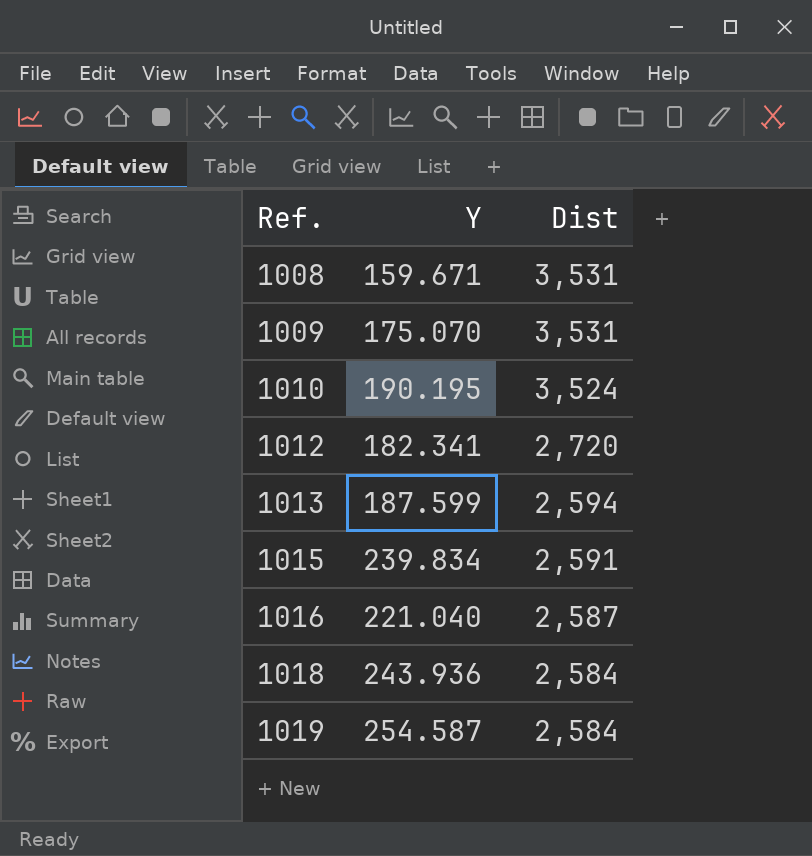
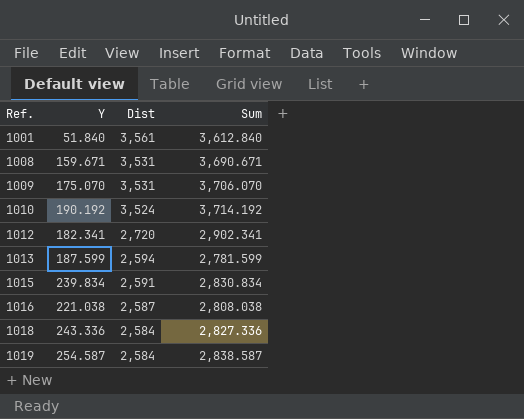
column Sum | formula: none -> [Y] + [Dist]
row 1001: none -> 51.840 | 3,561 | 3,612.840
1010 | Y: 190.195 -> 190.192
1016 | Y: 221.040 -> 221.038
1018 | Y: 243.936 -> 243.336

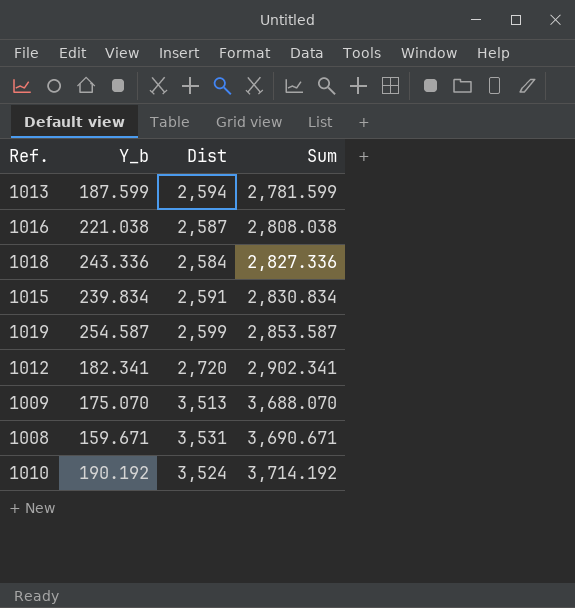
row order: Ref. ascending -> Sum ascending
column name: Y -> Y_b
row 1001: 51.840 | 3,561 | 3,612.840 -> none
1019 | Dist: 2,584 -> 2,599
1019 | Sum: 2,838.587 -> 2,853.587
1009 | Dist: 3,531 -> 3,513
1009 | Sum: 3,706.070 -> 3,688.070

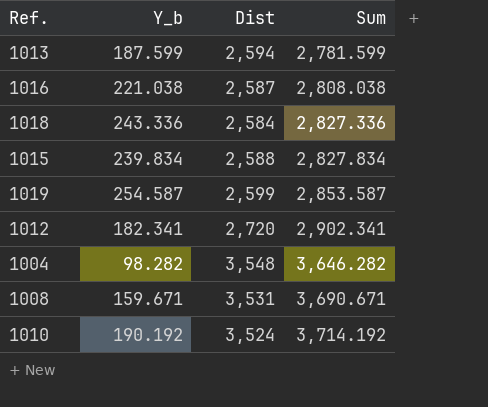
row 1009: 175.070 | 3,513 | 3,688.070 -> none
1015 | Dist: 2,591 -> 2,588
1015 | Sum: 2,830.834 -> 2,827.834
row 1004: none -> 98.282 | 3,548 | 3,646.282

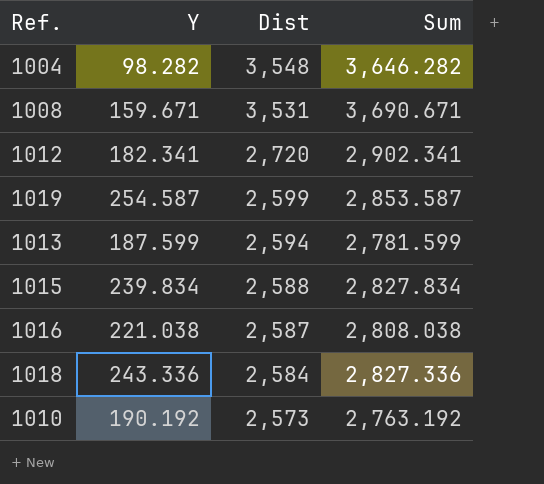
row order: Sum ascending -> Dist descending
column name: Y_b -> Y
1010 | Dist: 3,524 -> 2,573
1010 | Sum: 3,714.192 -> 2,763.192

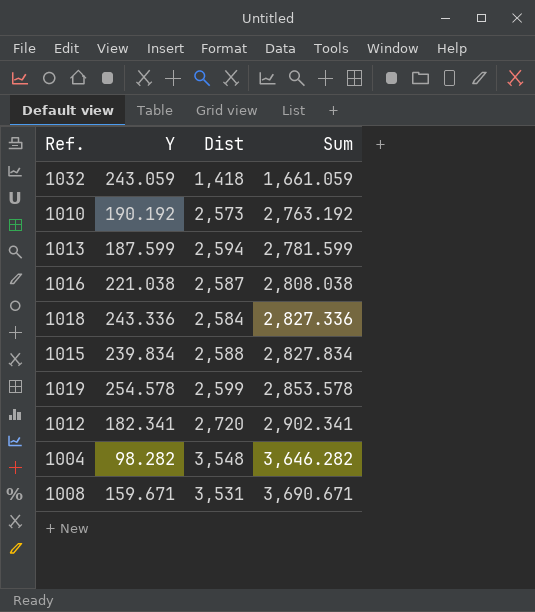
row order: Dist descending -> Sum ascending
row 1032: none -> 243.059 | 1,418 | 1,661.059
1019 | Y: 254.587 -> 254.578
1019 | Sum: 2,853.587 -> 2,853.578

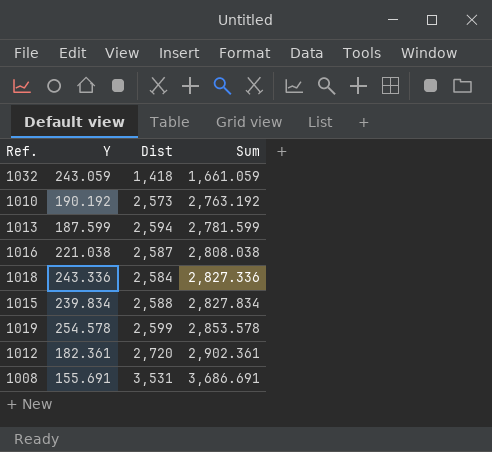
row 1004: 98.282 | 3,548 | 3,646.282 -> none
1012 | Y: 182.341 -> 182.361
1012 | Sum: 2,902.341 -> 2,902.361
1008 | Y: 159.671 -> 155.691
1008 | Sum: 3,690.671 -> 3,686.691

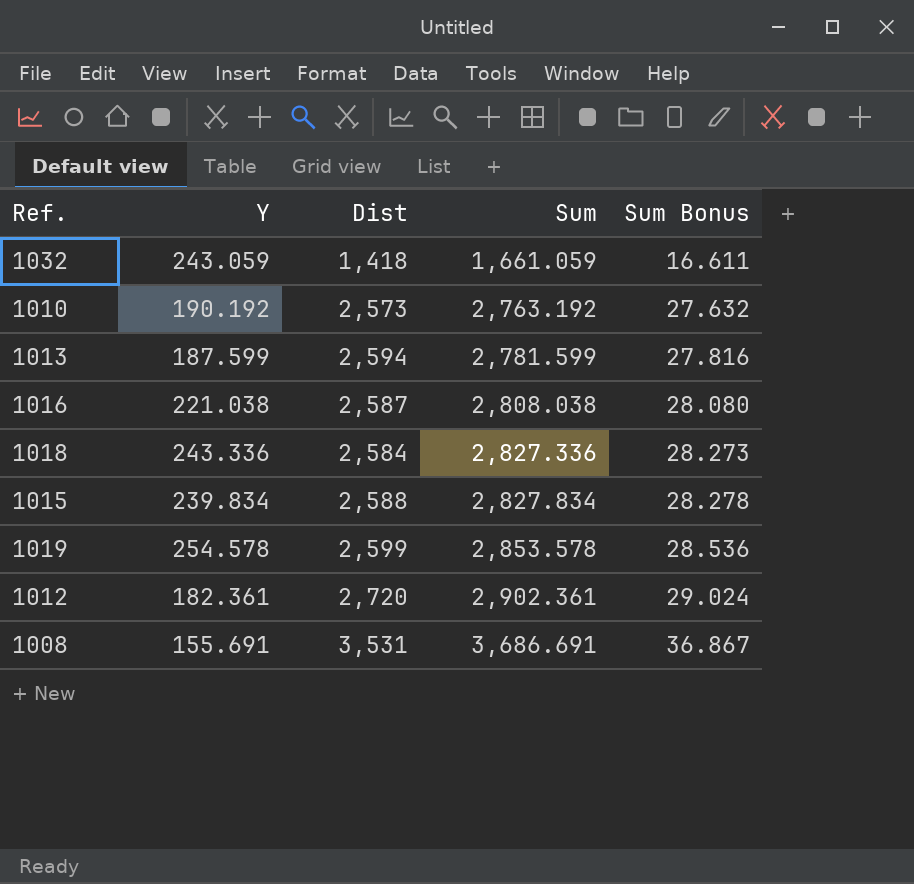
column Sum Bonus | formula: none -> [Sum] * 0.01

